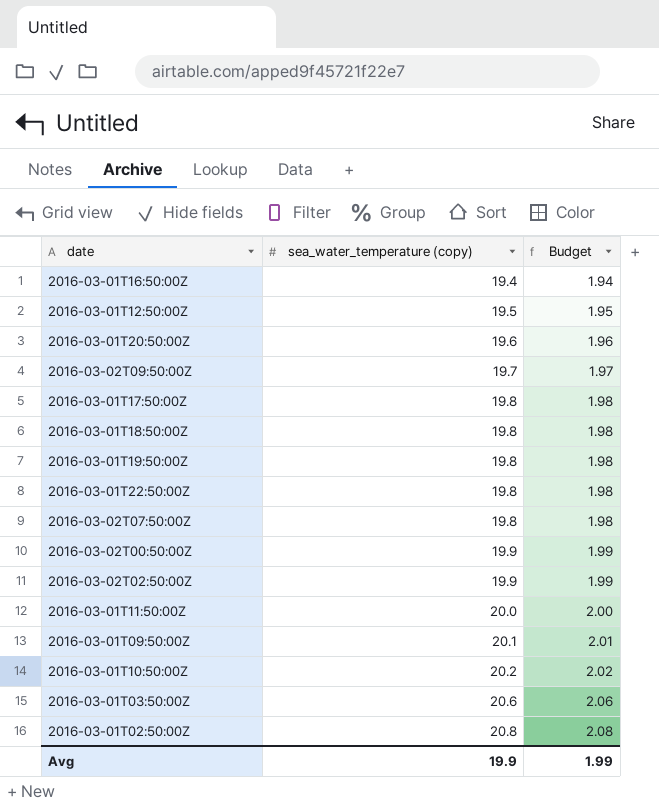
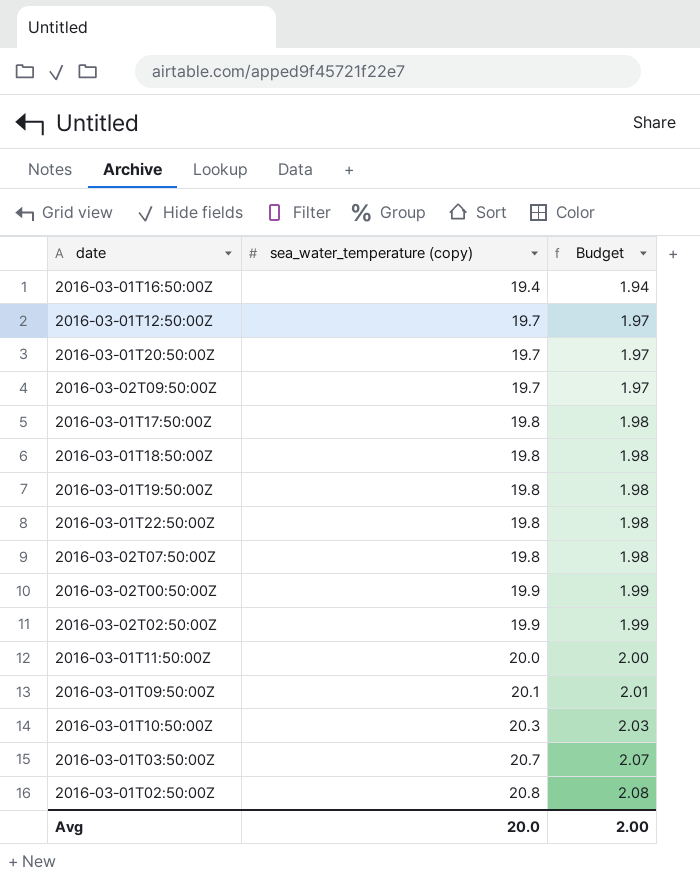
2016-03-01T12:50:00Z | sea_water_temperature (copy): 19.5 -> 19.7
2016-03-01T12:50:00Z | Budget: 1.95 -> 1.97
2016-03-01T20:50:00Z | sea_water_temperature (copy): 19.6 -> 19.7
2016-03-01T20:50:00Z | Budget: 1.96 -> 1.97
2016-03-01T10:50:00Z | sea_water_temperature (copy): 20.2 -> 20.3
2016-03-01T10:50:00Z | Budget: 2.02 -> 2.03
2016-03-01T03:50:00Z | sea_water_temperature (copy): 20.6 -> 20.7
2016-03-01T03:50:00Z | Budget: 2.06 -> 2.07
Avg | sea_water_temperature (copy): 19.9 -> 20.0
Avg | Budget: 1.99 -> 2.00

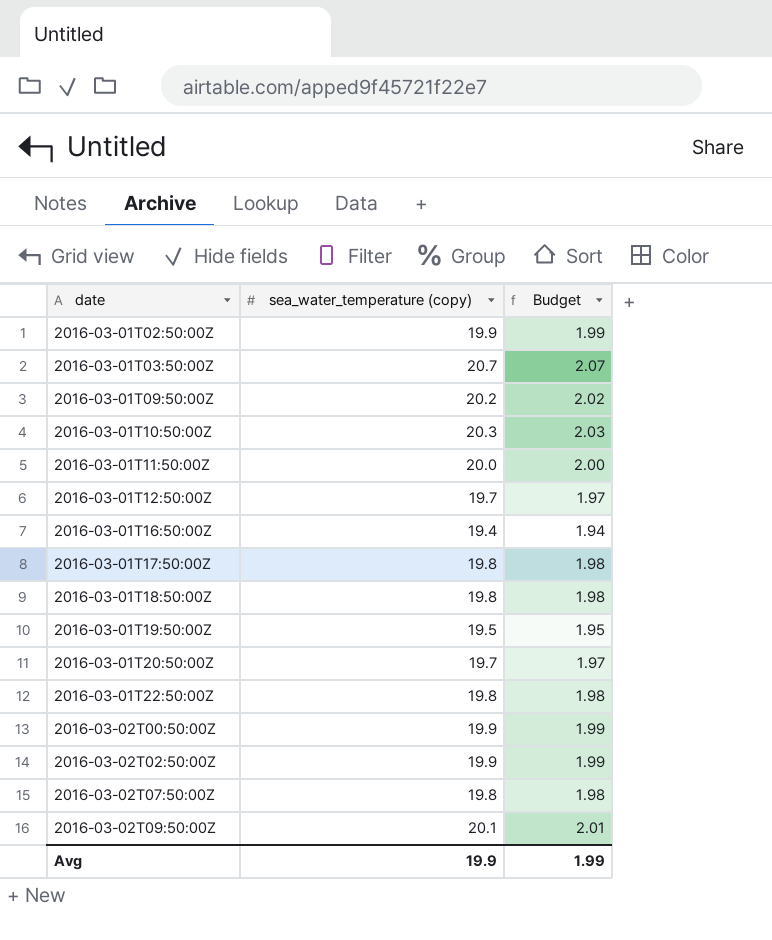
row order: sea_water_temperature (copy) ascending -> date ascending
2016-03-01T02:50:00Z | sea_water_temperature (copy): 20.8 -> 19.9
2016-03-01T02:50:00Z | Budget: 2.08 -> 1.99
2016-03-01T09:50:00Z | sea_water_temperature (copy): 20.1 -> 20.2
2016-03-01T09:50:00Z | Budget: 2.01 -> 2.02
2016-03-01T19:50:00Z | sea_water_temperature (copy): 19.8 -> 19.5
2016-03-01T19:50:00Z | Budget: 1.98 -> 1.95
2016-03-02T09:50:00Z | sea_water_temperature (copy): 19.7 -> 20.1
2016-03-02T09:50:00Z | Budget: 1.97 -> 2.01
Avg | sea_water_temperature (copy): 20.0 -> 19.9
Avg | Budget: 2.00 -> 1.99

